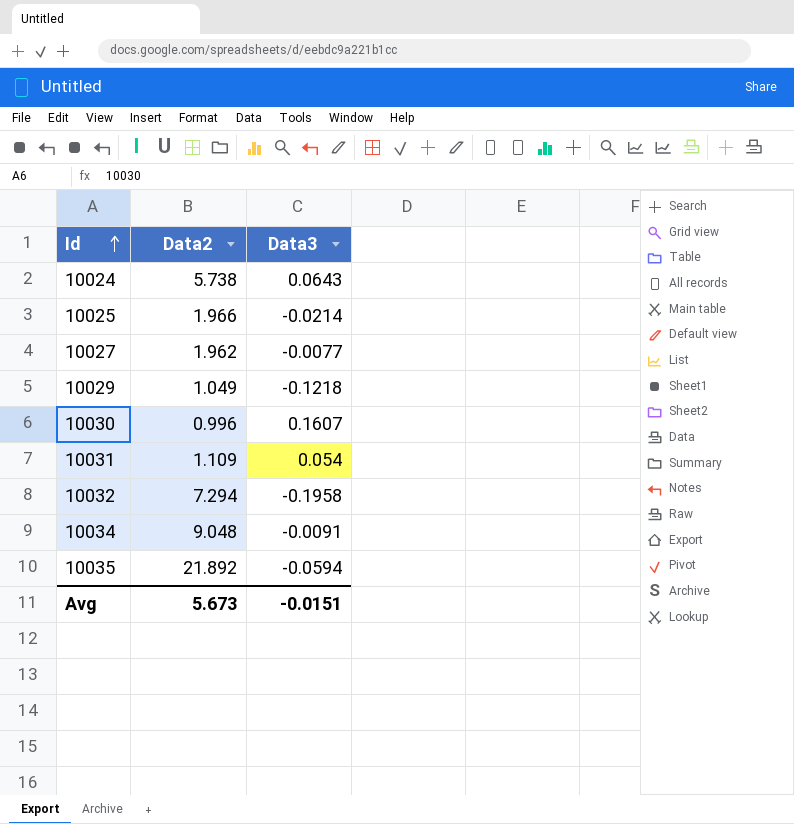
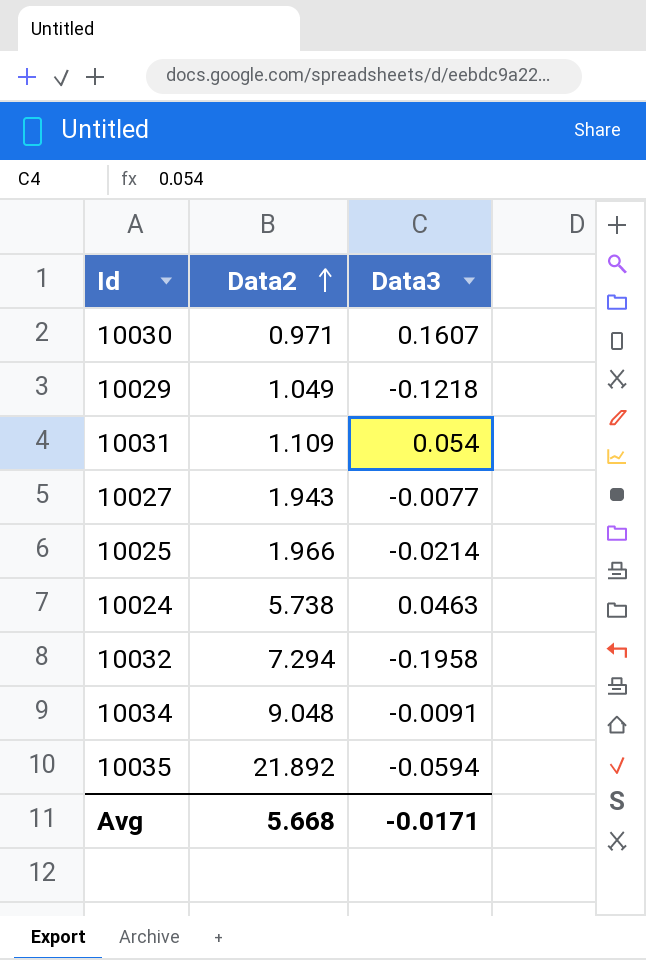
row order: Id ascending -> Data2 ascending
10030 | Data2: 0.996 -> 0.971
10027 | Data2: 1.962 -> 1.943
10024 | Data3: 0.0643 -> 0.0463
Avg | Data2: 5.673 -> 5.668
Avg | Data3: -0.0151 -> -0.0171

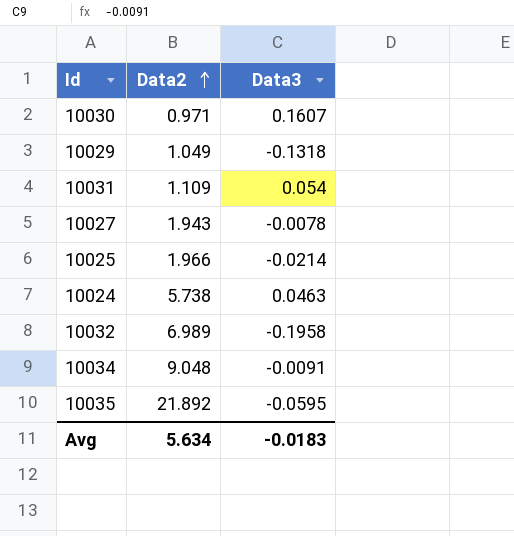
10029 | Data3: -0.1218 -> -0.1318
10027 | Data3: -0.0077 -> -0.0078
10032 | Data2: 7.294 -> 6.989
10035 | Data3: -0.0594 -> -0.0595
Avg | Data2: 5.668 -> 5.634
Avg | Data3: -0.0171 -> -0.0183

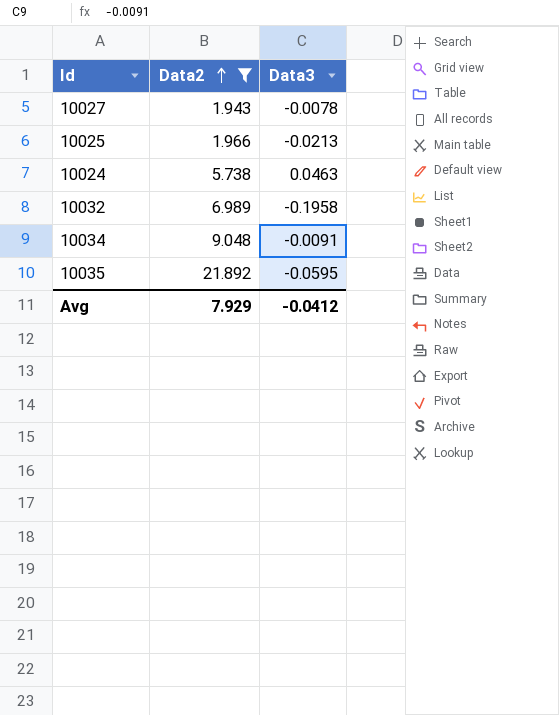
filter: none -> Data2 >= 1.943
10025 | Data3: -0.0214 -> -0.0213
Avg | Data2: 5.634 -> 7.929
Avg | Data3: -0.0183 -> -0.0412

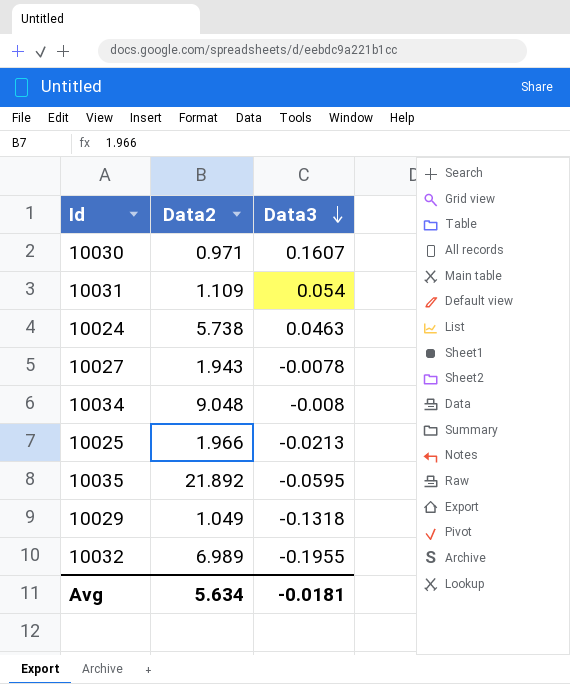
filter: Data2 >= 1.943 -> none
row order: Data2 ascending -> Data3 descending
10034 | Data3: -0.0091 -> -0.008
10032 | Data3: -0.1958 -> -0.1955
Avg | Data2: 7.929 -> 5.634
Avg | Data3: -0.0412 -> -0.0181

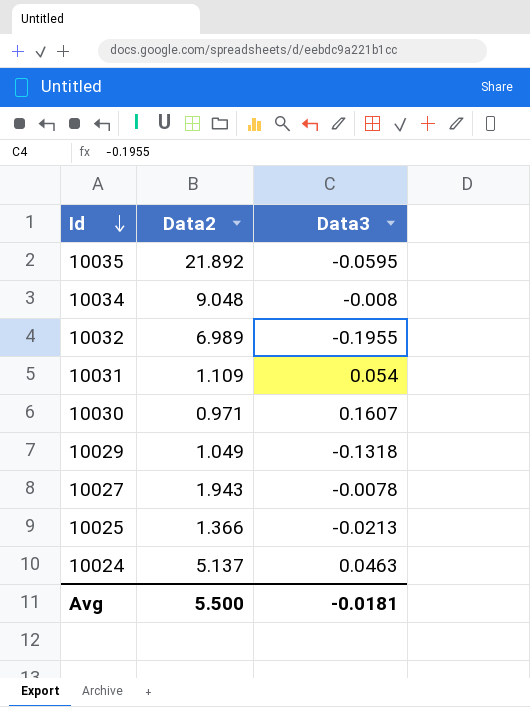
row order: Data3 descending -> Id descending
10025 | Data2: 1.966 -> 1.366
10024 | Data2: 5.738 -> 5.137
Avg | Data2: 5.634 -> 5.500

